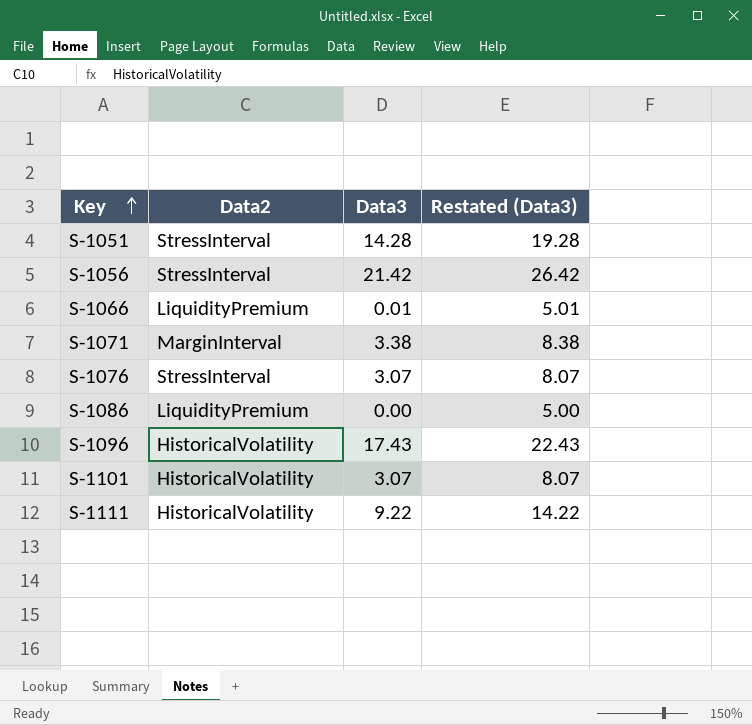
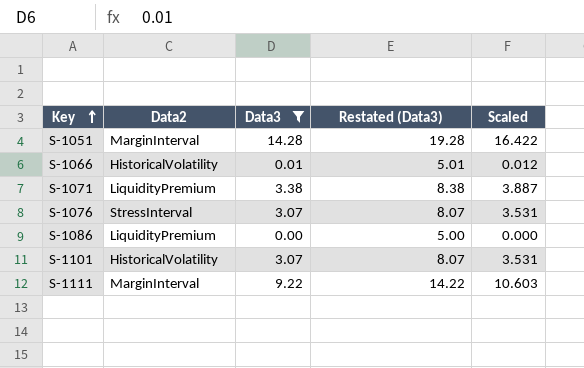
filter: none -> Data3 <= 14.28
column Scaled | formula: none -> [Data3] * 1.15
S-1051 | Data2: StressInterval -> MarginInterval
S-1066 | Data2: LiquidityPremium -> HistoricalVolatility
S-1071 | Data2: MarginInterval -> LiquidityPremium
S-1111 | Data2: HistoricalVolatility -> MarginInterval

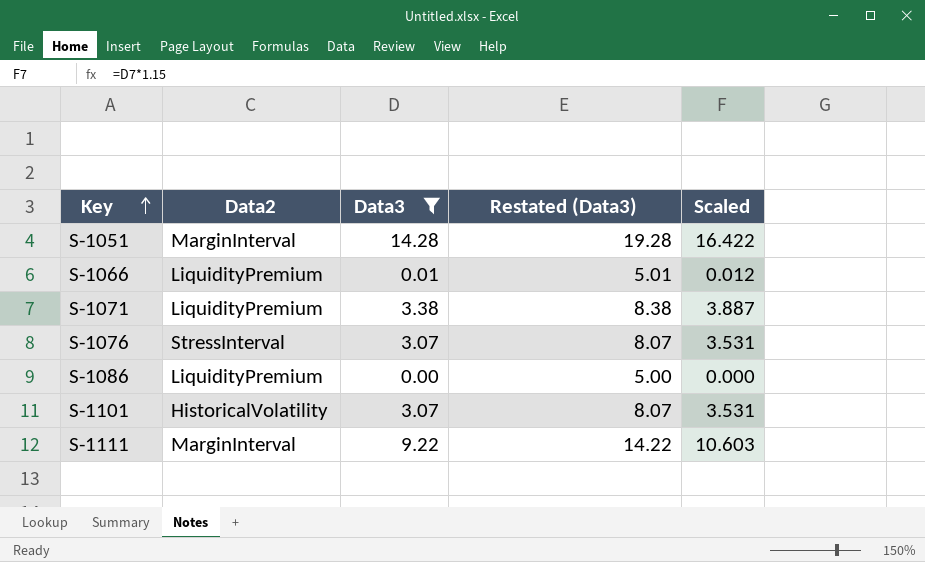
S-1066 | Data2: HistoricalVolatility -> LiquidityPremium

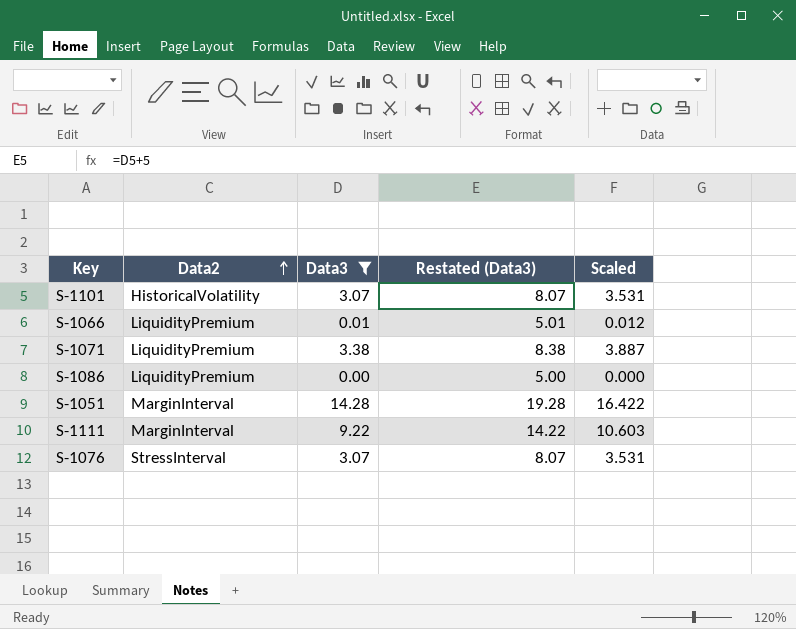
row order: Key ascending -> Data2 ascending

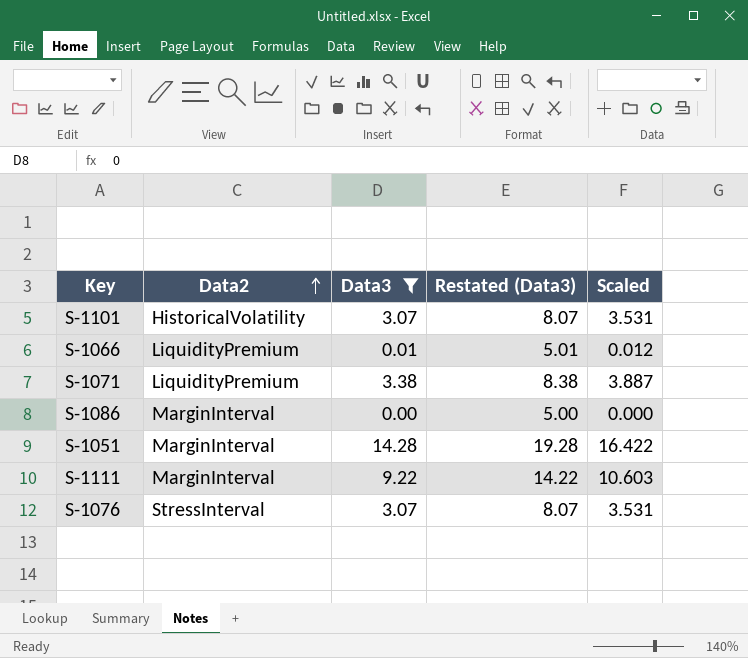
S-1086 | Data2: LiquidityPremium -> MarginInterval

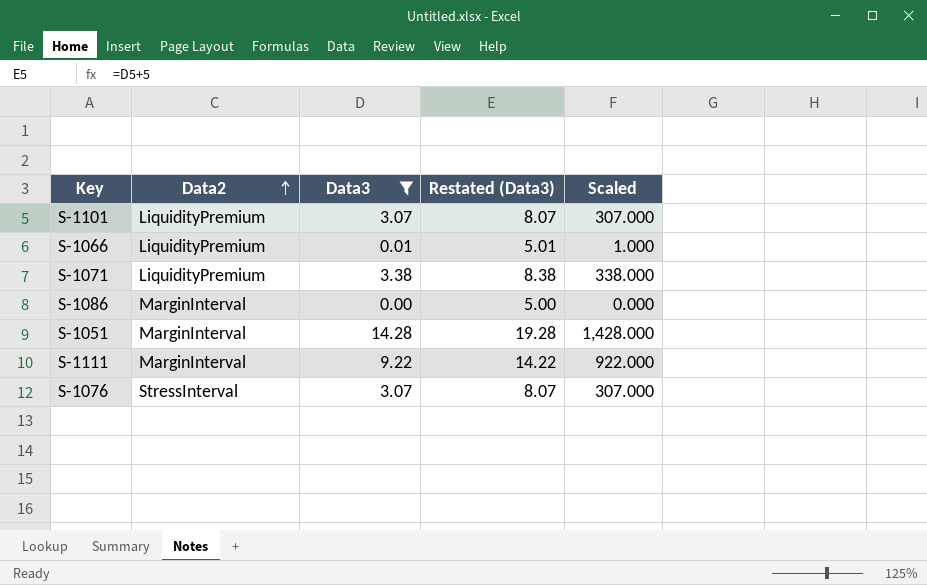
column Scaled | formula: [Data3] * 1.15 -> [Data3] * 100
S-1101 | Data2: HistoricalVolatility -> LiquidityPremium

